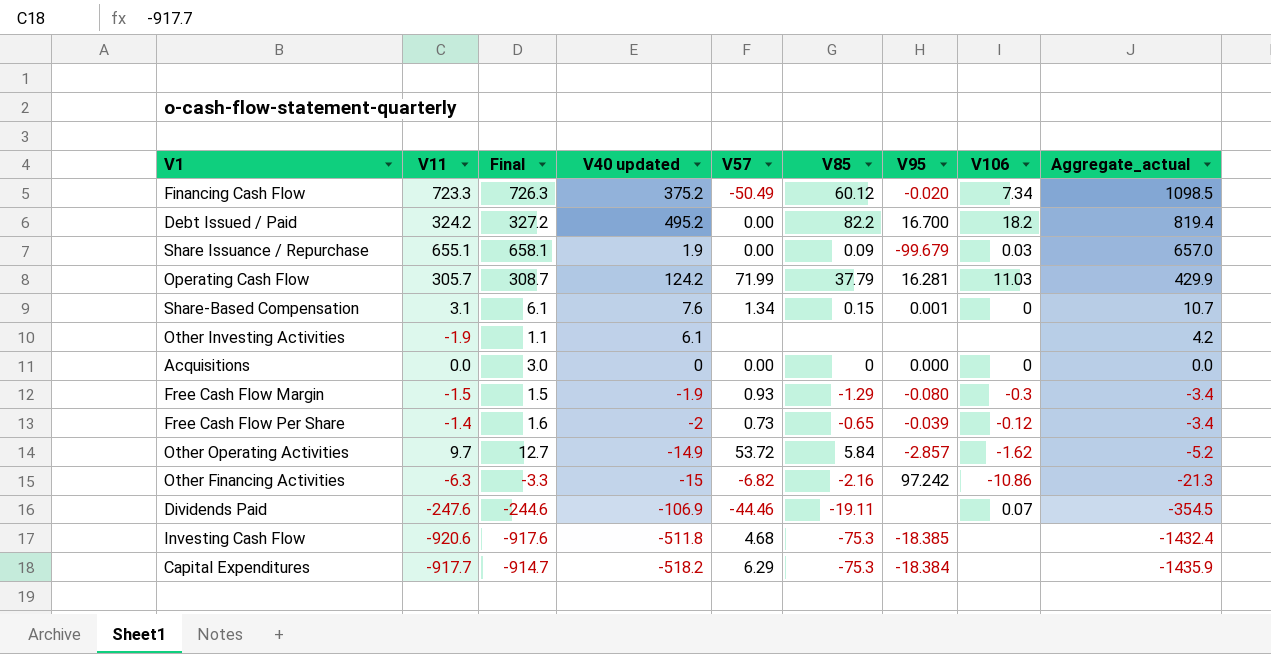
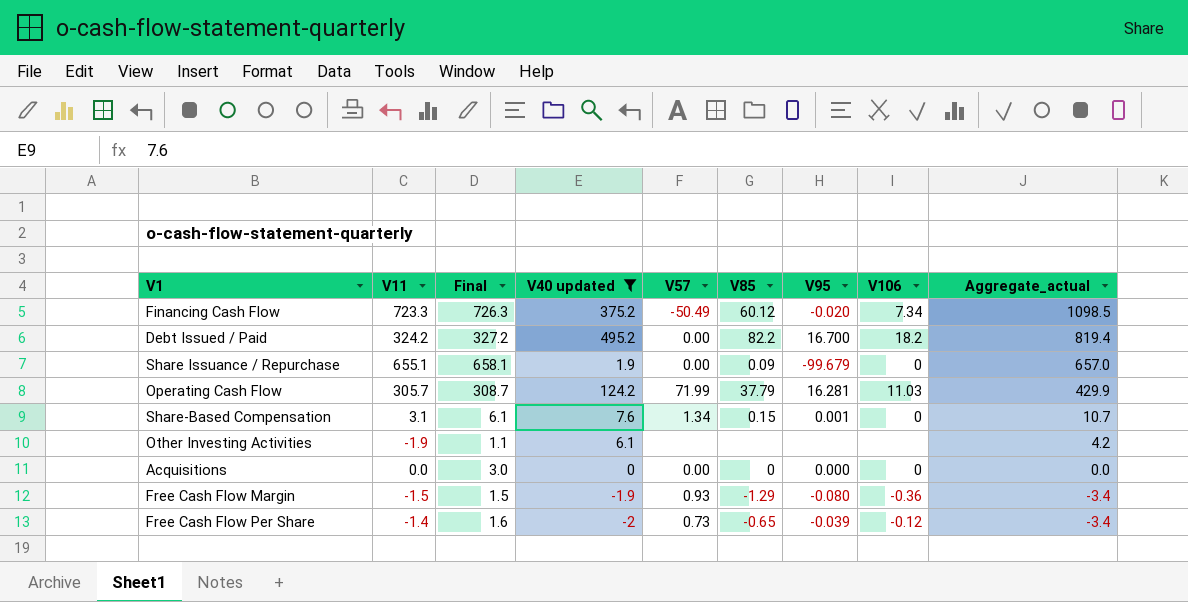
filter: none -> V40 updated >= -2
Share Issuance / Repurchase | V106: 0.03 -> 0
Free Cash Flow Margin | V106: -0.3 -> -0.36

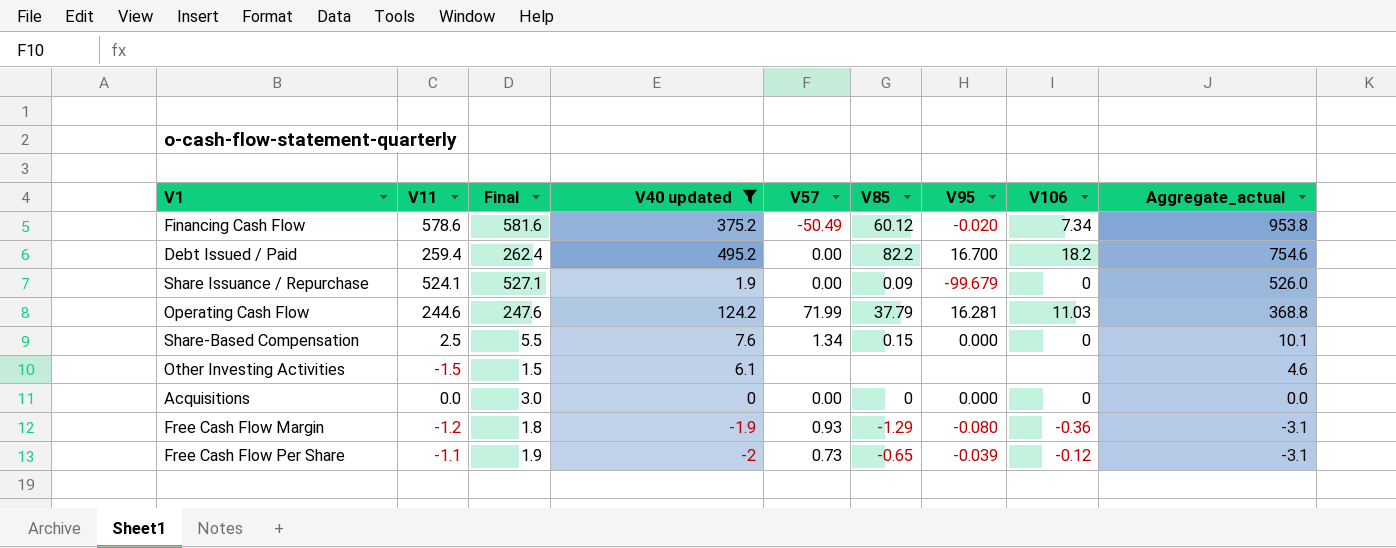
Financing Cash Flow | V11: 723.3 -> 578.6
Financing Cash Flow | Final: 726.3 -> 581.6
Financing Cash Flow | Aggregate_actual: 1098.5 -> 953.8
Debt Issued / Paid | V11: 324.2 -> 259.4
Debt Issued / Paid | Final: 327.2 -> 262.4
Debt Issued / Paid | Aggregate_actual: 819.4 -> 754.6
Share Issuance / Repurchase | V11: 655.1 -> 524.1
Share Issuance / Repurchase | Final: 658.1 -> 527.1
Share Issuance / Repurchase | Aggregate_actual: 657.0 -> 526.0
Operating Cash Flow | V11: 305.7 -> 244.6
Operating Cash Flow | Final: 308.7 -> 247.6
Operating Cash Flow | Aggregate_actual: 429.9 -> 368.8
Share-Based Compensation | V11: 3.1 -> 2.5
Share-Based Compensation | Final: 6.1 -> 5.5
Share-Based Compensation | V95: 0.001 -> 0.000
Share-Based Compensation | Aggregate_actual: 10.7 -> 10.1
Other Investing Activities | V11: -1.9 -> -1.5
Other Investing Activities | Final: 1.1 -> 1.5
Other Investing Activities | Aggregate_actual: 4.2 -> 4.6
Free Cash Flow Margin | V11: -1.5 -> -1.2
Free Cash Flow Margin | Final: 1.5 -> 1.8
Free Cash Flow Margin | Aggregate_actual: -3.4 -> -3.1
Free Cash Flow Per Share | V11: -1.4 -> -1.1
Free Cash Flow Per Share | Final: 1.6 -> 1.9
Free Cash Flow Per Share | Aggregate_actual: -3.4 -> -3.1

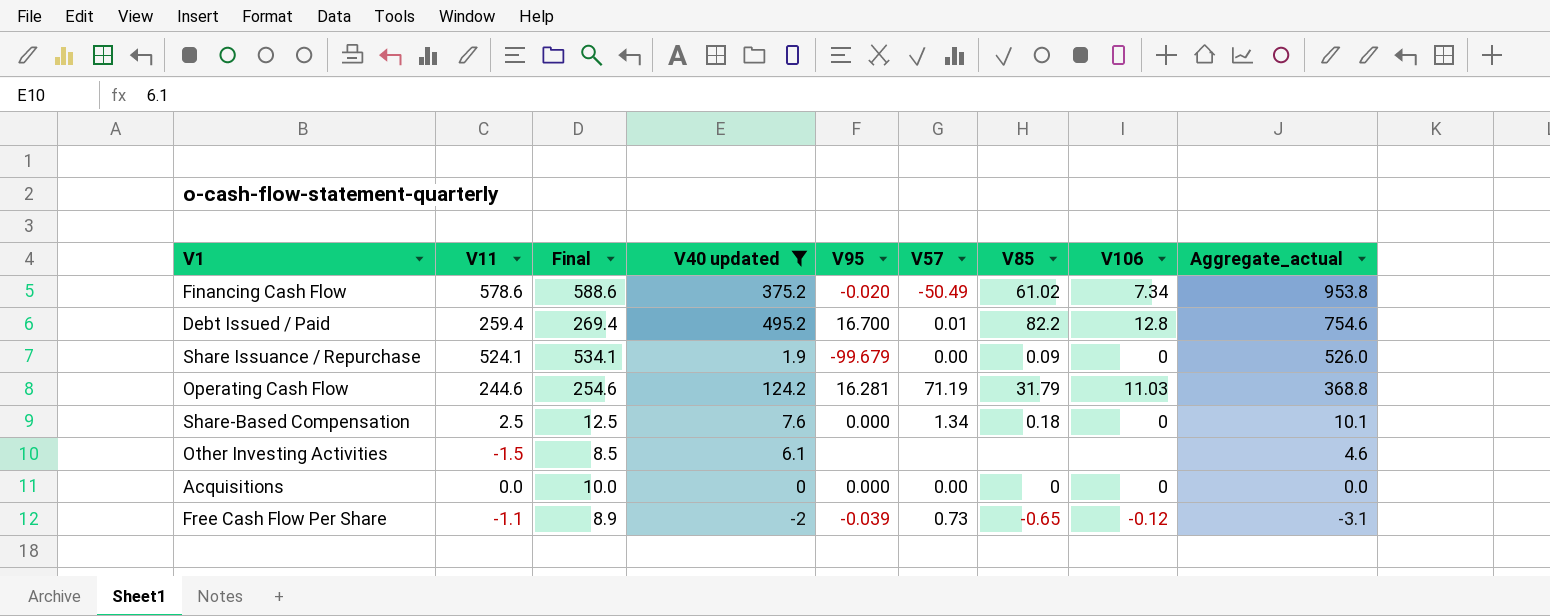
column Final | formula: [V11] + 3 -> [V11] + 10
column V95 | position: 7 -> 5
row Free Cash Flow Margin: -1.2 | 1.8 | -1.9 | 0.93 | -1.29 | -0.080 | -0.36 | -3.1 -> none
Financing Cash Flow | V85: 60.12 -> 61.02
Debt Issued / Paid | V57: 0.00 -> 0.01
Debt Issued / Paid | V106: 18.2 -> 12.8
Operating Cash Flow | V57: 71.99 -> 71.19
Operating Cash Flow | V85: 37.79 -> 31.79
Share-Based Compensation | V85: 0.15 -> 0.18

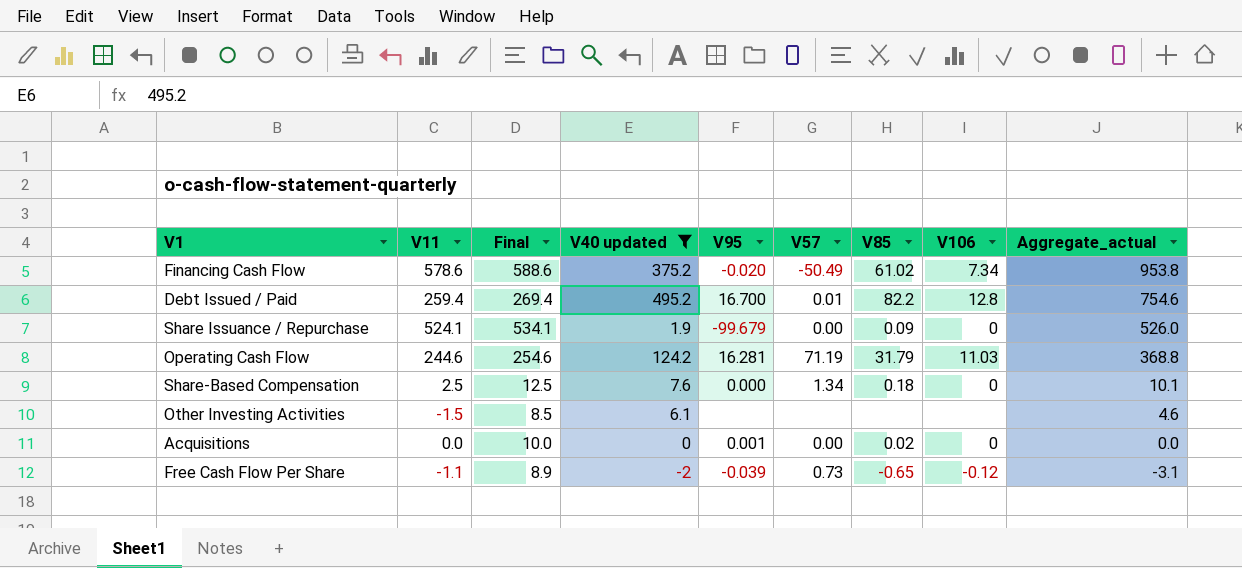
Acquisitions | V95: 0.000 -> 0.001
Acquisitions | V85: 0 -> 0.02

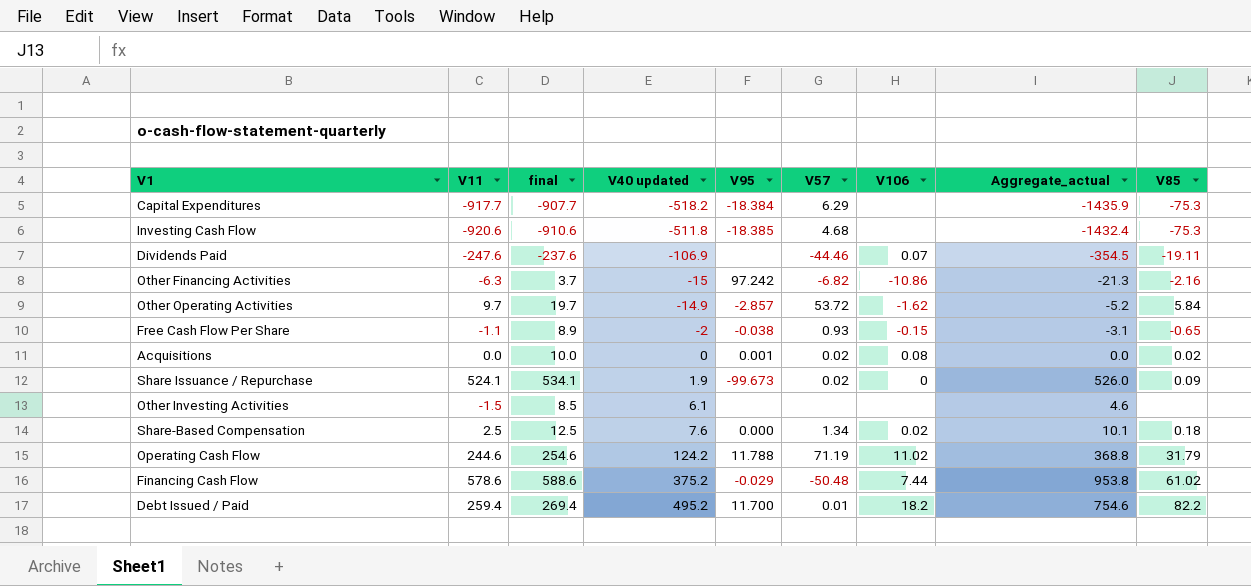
filter: V40 updated >= -2 -> none
row order: Aggregate_actual descending -> V40 updated ascending
column name: Final -> final
column V85 | position: 7 -> 9
Free Cash Flow Per Share | V95: -0.039 -> -0.038
Free Cash Flow Per Share | V57: 0.73 -> 0.93
Free Cash Flow Per Share | V106: -0.12 -> -0.15
Acquisitions | V57: 0.00 -> 0.02
Acquisitions | V106: 0 -> 0.08
Share Issuance / Repurchase | V95: -99.679 -> -99.673
Share Issuance / Repurchase | V57: 0.00 -> 0.02
Share-Based Compensation | V106: 0 -> 0.02
Operating Cash Flow | V95: 16.281 -> 11.788
Operating Cash Flow | V106: 11.03 -> 11.02
Financing Cash Flow | V95: -0.020 -> -0.029
Financing Cash Flow | V57: -50.49 -> -50.48
Financing Cash Flow | V106: 7.34 -> 7.44
Debt Issued / Paid | V95: 16.700 -> 11.700
Debt Issued / Paid | V106: 12.8 -> 18.2

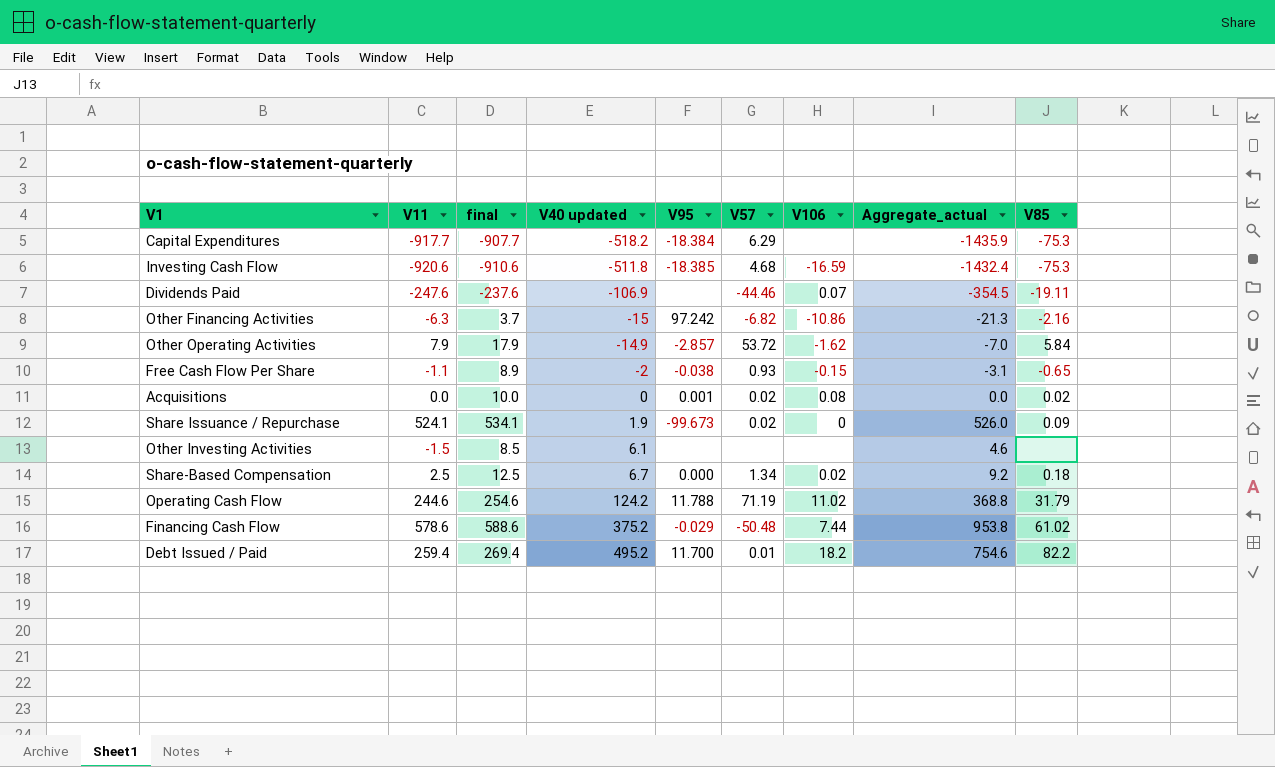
Investing Cash Flow | V106: none -> -16.59
Other Operating Activities | V11: 9.7 -> 7.9
Other Operating Activities | final: 19.7 -> 17.9
Other Operating Activities | Aggregate_actual: -5.2 -> -7.0
Share-Based Compensation | V40 updated: 7.6 -> 6.7
Share-Based Compensation | Aggregate_actual: 10.1 -> 9.2

